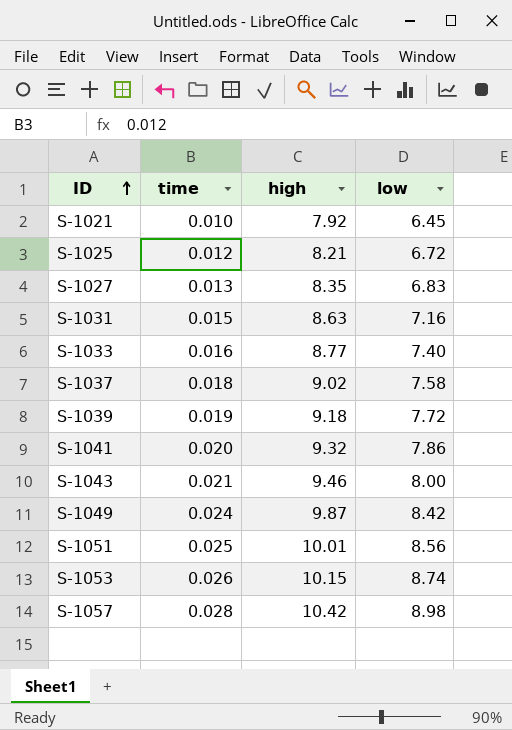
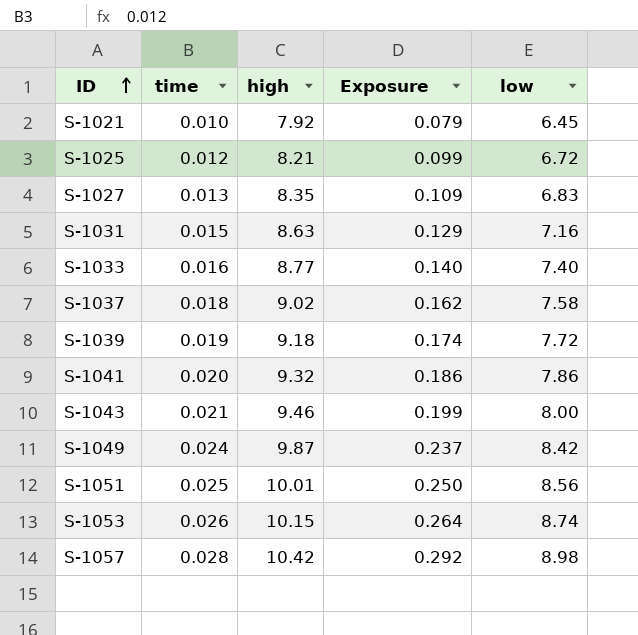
column Exposure | formula: none -> [time] * [high]

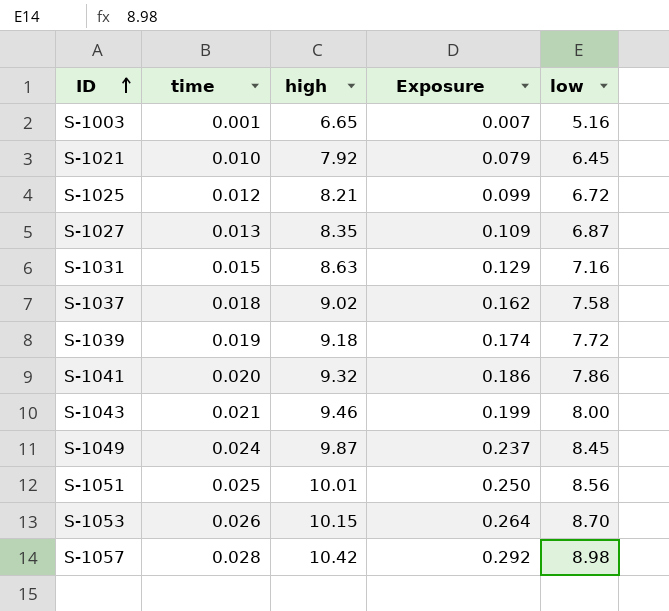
row S-1033: 0.016 | 8.77 | 0.140 | 7.40 -> none
row S-1003: none -> 0.001 | 6.65 | 0.007 | 5.16
S-1027 | low: 6.83 -> 6.87
S-1049 | low: 8.42 -> 8.45
S-1053 | low: 8.74 -> 8.70

